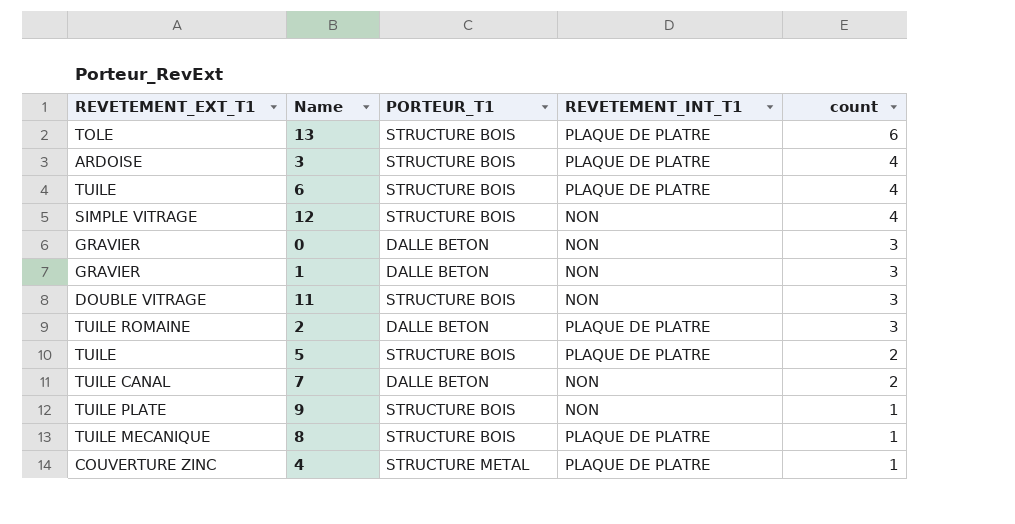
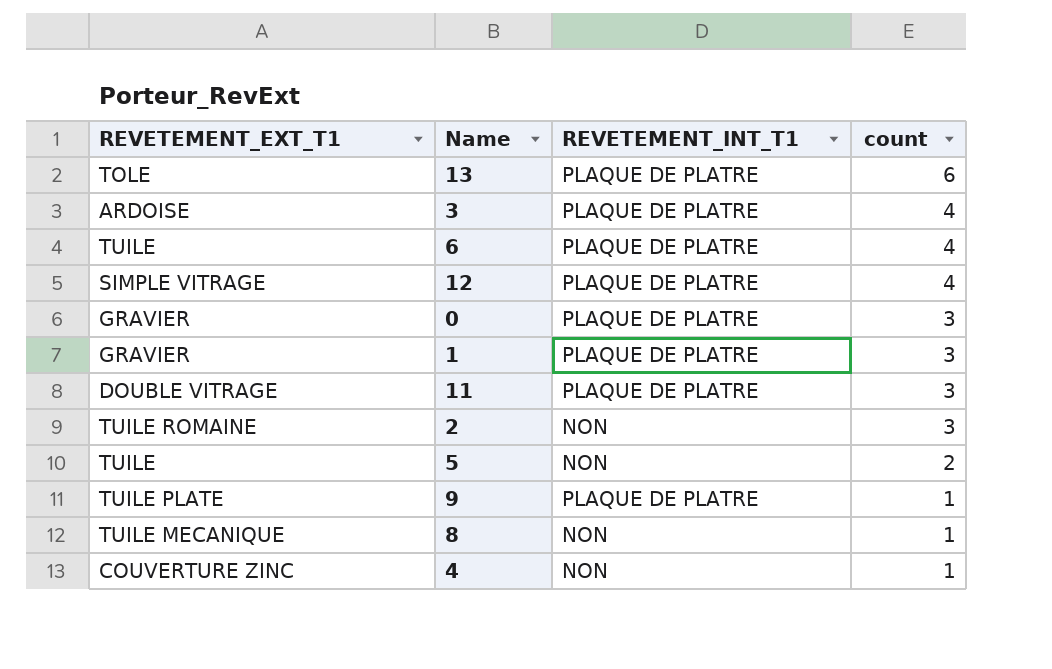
column PORTEUR_T1 | position: 3 -> none
row 7: TUILE CANAL | DALLE BETON | NON | 2 -> none
12 | REVETEMENT_INT_T1: NON -> PLAQUE DE PLATRE
0 | REVETEMENT_INT_T1: NON -> PLAQUE DE PLATRE
1 | REVETEMENT_INT_T1: NON -> PLAQUE DE PLATRE
11 | REVETEMENT_INT_T1: NON -> PLAQUE DE PLATRE
2 | REVETEMENT_INT_T1: PLAQUE DE PLATRE -> NON
5 | REVETEMENT_INT_T1: PLAQUE DE PLATRE -> NON
9 | REVETEMENT_INT_T1: NON -> PLAQUE DE PLATRE
8 | REVETEMENT_INT_T1: PLAQUE DE PLATRE -> NON
4 | REVETEMENT_INT_T1: PLAQUE DE PLATRE -> NON

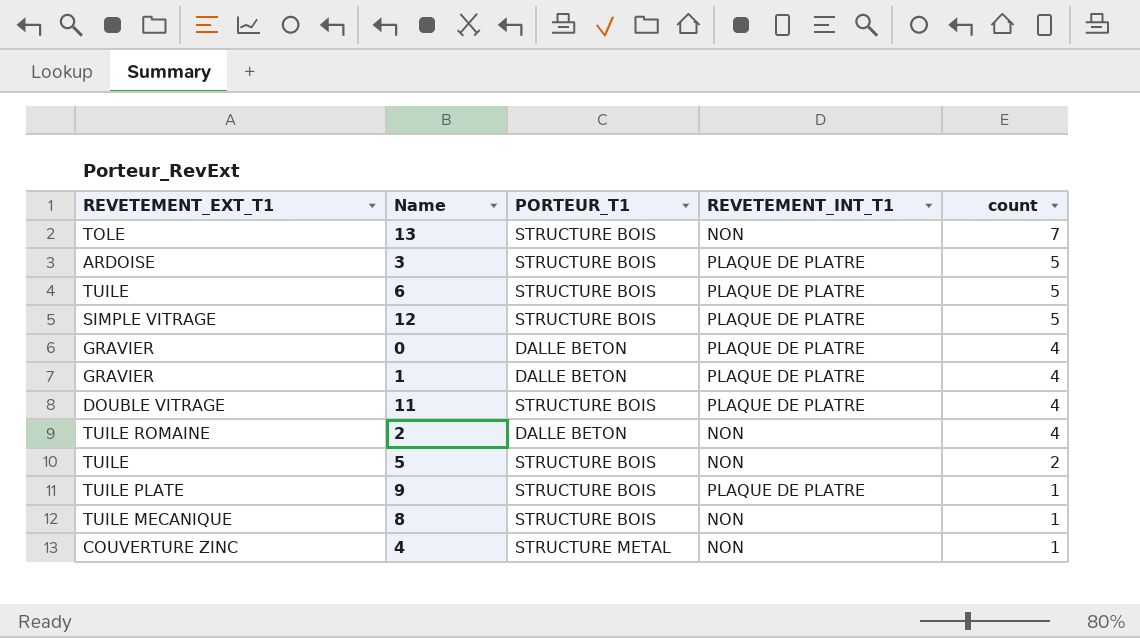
column PORTEUR_T1 | position: none -> 3
13 | REVETEMENT_INT_T1: PLAQUE DE PLATRE -> NON
13 | count: 6 -> 7
3 | count: 4 -> 5
6 | count: 4 -> 5
12 | count: 4 -> 5
0 | count: 3 -> 4
1 | count: 3 -> 4
11 | count: 3 -> 4
2 | count: 3 -> 4

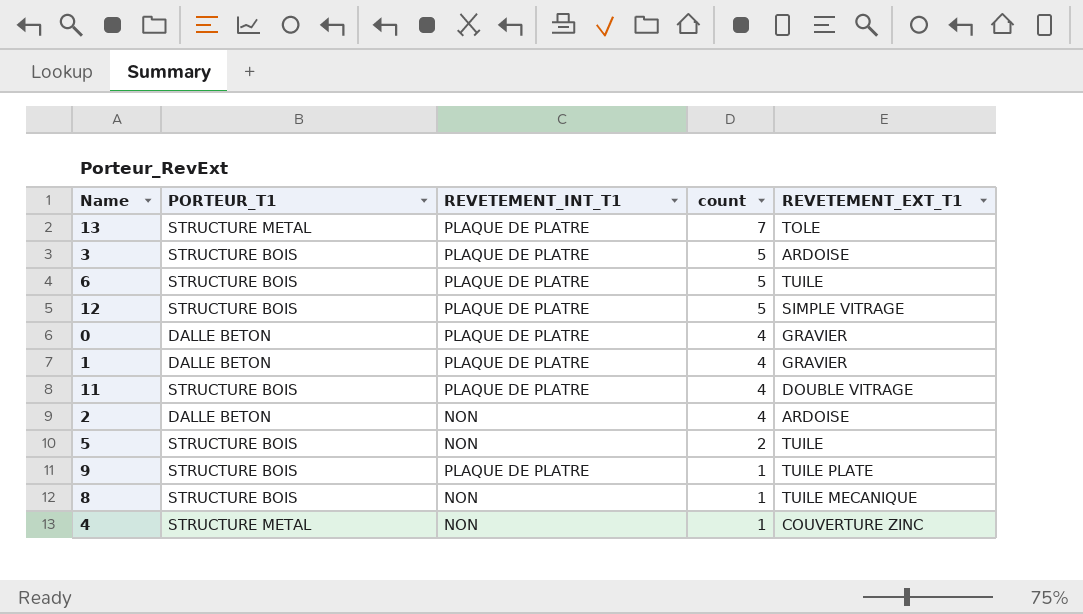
column REVETEMENT_EXT_T1 | position: 1 -> 5
13 | PORTEUR_T1: STRUCTURE BOIS -> STRUCTURE METAL
13 | REVETEMENT_INT_T1: NON -> PLAQUE DE PLATRE
2 | REVETEMENT_EXT_T1: TUILE ROMAINE -> ARDOISE

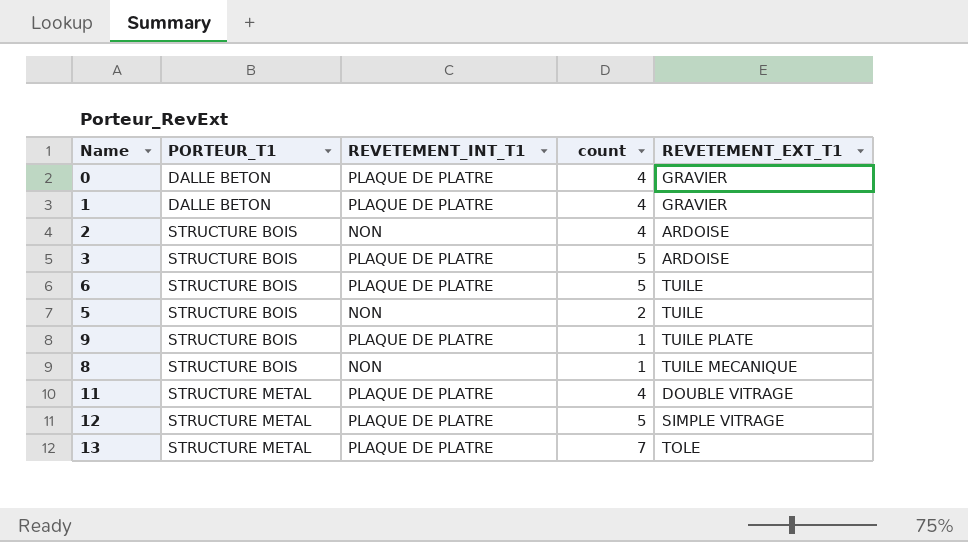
row order: count descending -> PORTEUR_T1 ascending
row 4: STRUCTURE METAL | NON | 1 | COUVERTURE ZINC -> none
2 | PORTEUR_T1: DALLE BETON -> STRUCTURE BOIS
11 | PORTEUR_T1: STRUCTURE BOIS -> STRUCTURE METAL
12 | PORTEUR_T1: STRUCTURE BOIS -> STRUCTURE METAL

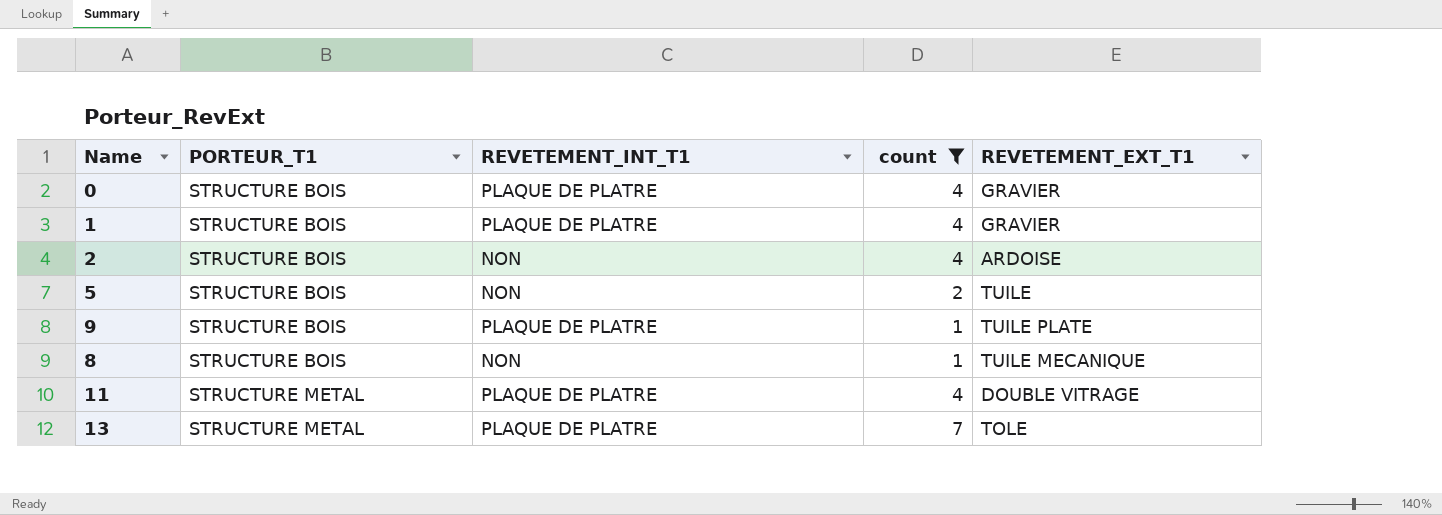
filter: none -> count != 5
0 | PORTEUR_T1: DALLE BETON -> STRUCTURE BOIS
1 | PORTEUR_T1: DALLE BETON -> STRUCTURE BOIS

